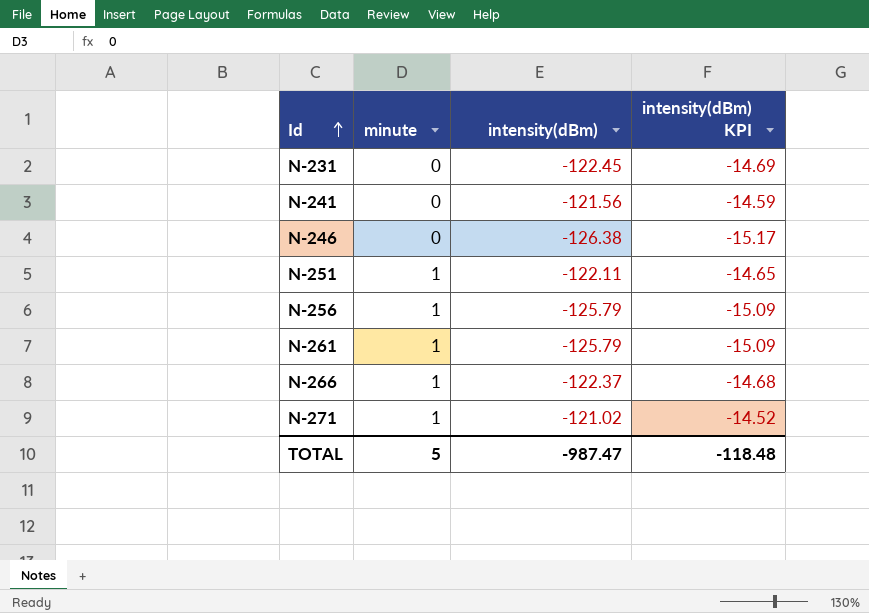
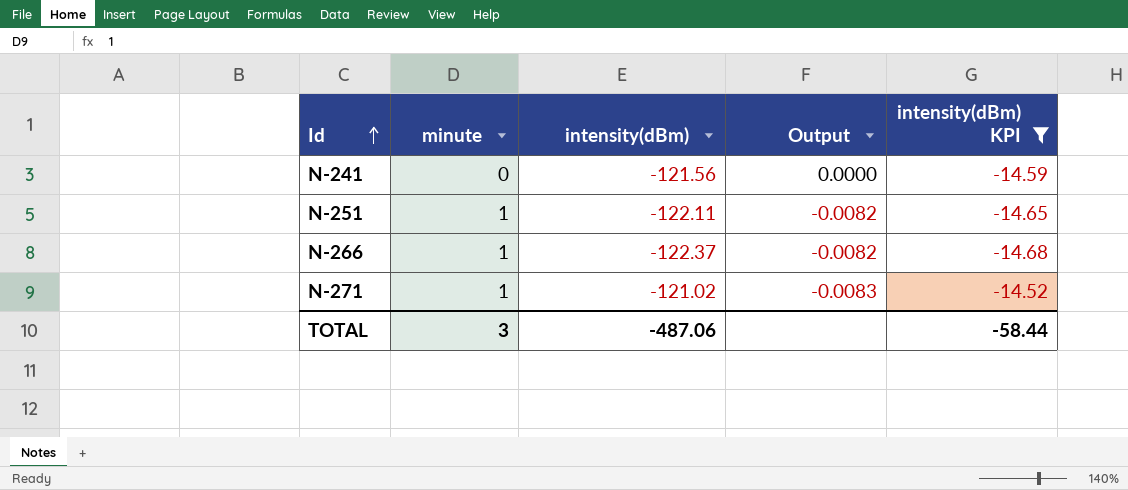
filter: none -> intensity(dBm) KPI >= -14.68
column Output | formula: none -> [minute] / [intensity(dBm)]
TOTAL | minute: 5 -> 3
TOTAL | intensity(dBm): -987.47 -> -487.06
TOTAL | intensity(dBm) KPI: -118.48 -> -58.44

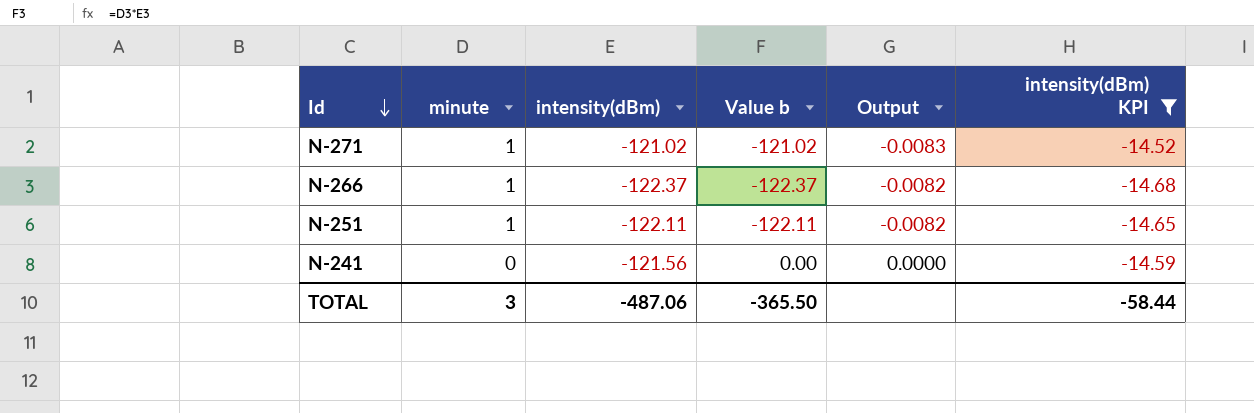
row order: Id ascending -> Id descending
column Value b | formula: none -> [minute] * [intensity(dBm)]

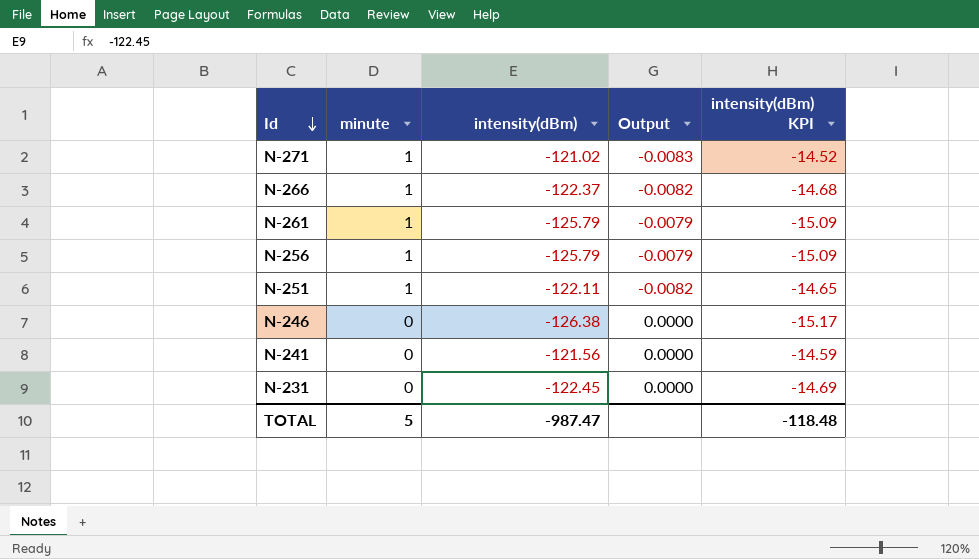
filter: intensity(dBm) KPI >= -14.68 -> none
column Value b | formula: [minute] * [intensity(dBm)] -> none
TOTAL | minute: 3 -> 5
TOTAL | intensity(dBm): -487.06 -> -987.47
TOTAL | intensity(dBm) KPI: -58.44 -> -118.48

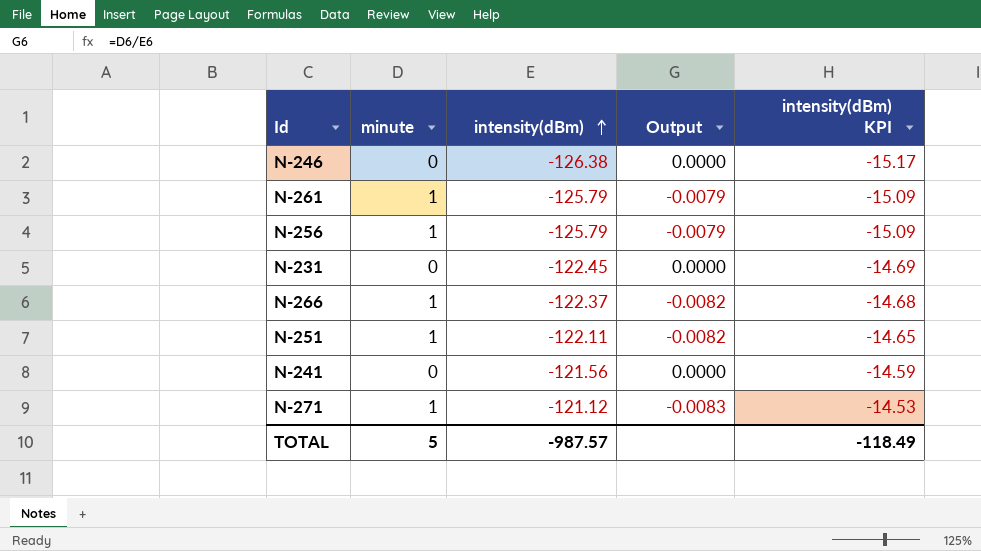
row order: Id descending -> intensity(dBm) ascending
N-271 | intensity(dBm): -121.02 -> -121.12
N-271 | intensity(dBm) KPI: -14.52 -> -14.53
TOTAL | intensity(dBm): -987.47 -> -987.57
TOTAL | intensity(dBm) KPI: -118.48 -> -118.49

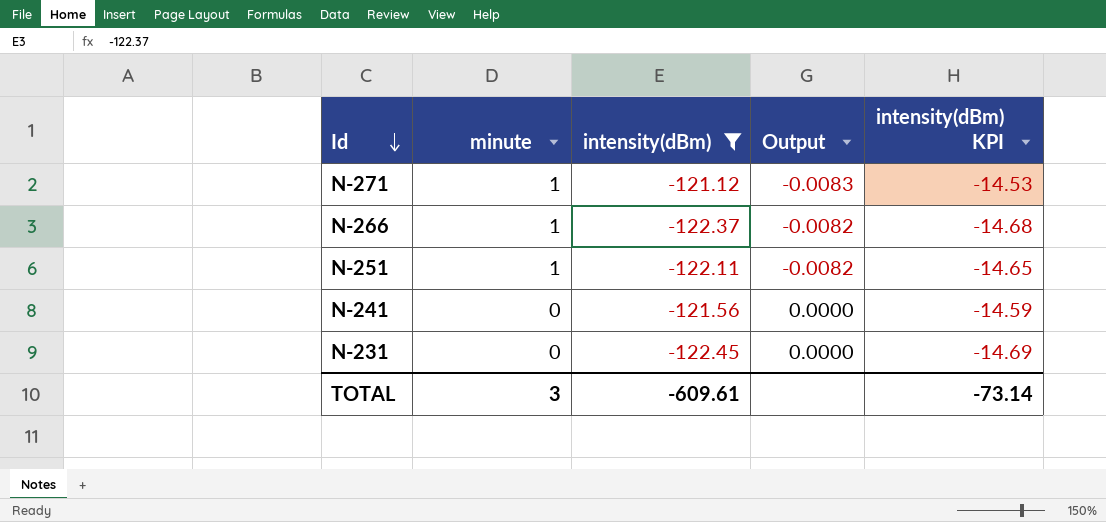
filter: none -> intensity(dBm) >= -122.45
row order: intensity(dBm) ascending -> Id descending
TOTAL | minute: 5 -> 3
TOTAL | intensity(dBm): -987.57 -> -609.61
TOTAL | intensity(dBm) KPI: -118.49 -> -73.14

